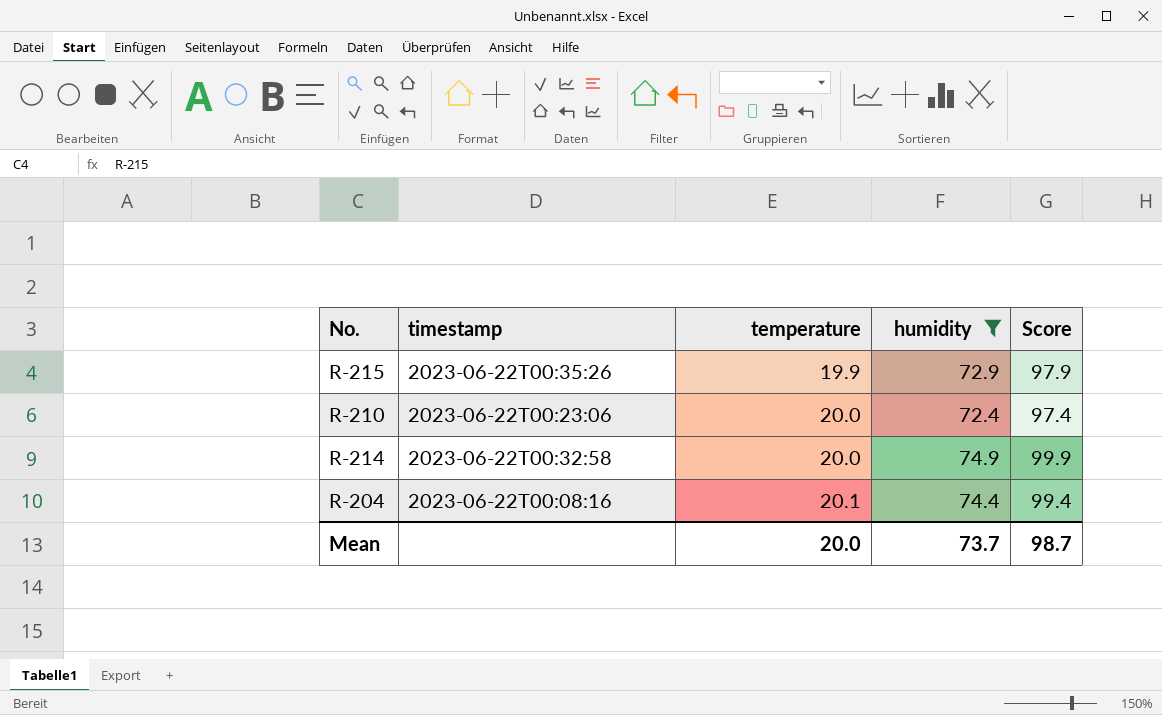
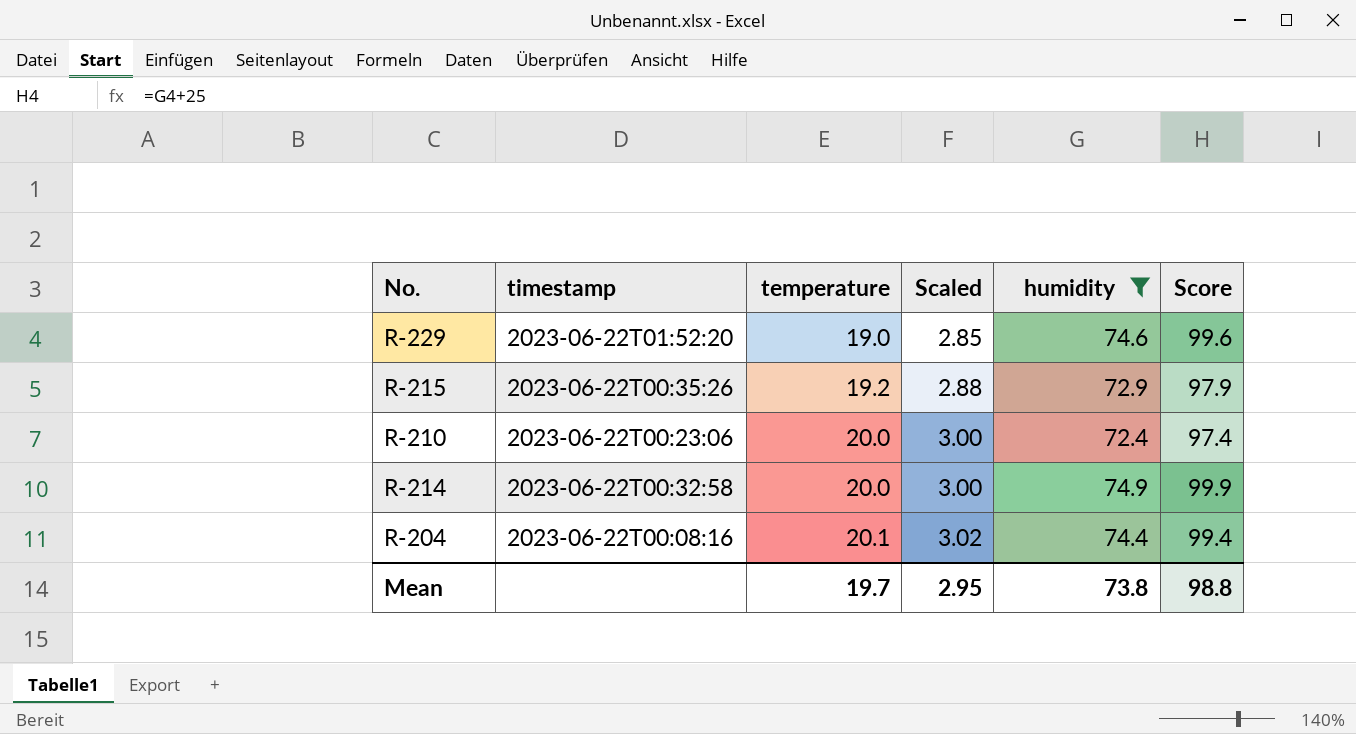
column Scaled | formula: none -> [temperature] * 0.15
row R-229: none -> 2023-06-22T01:52:20 | 19.0 | 2.85 | 74.6 | 99.6
R-215 | temperature: 19.9 -> 19.2
Mean | temperature: 20.0 -> 19.7
Mean | humidity: 73.7 -> 73.8
Mean | Score: 98.7 -> 98.8

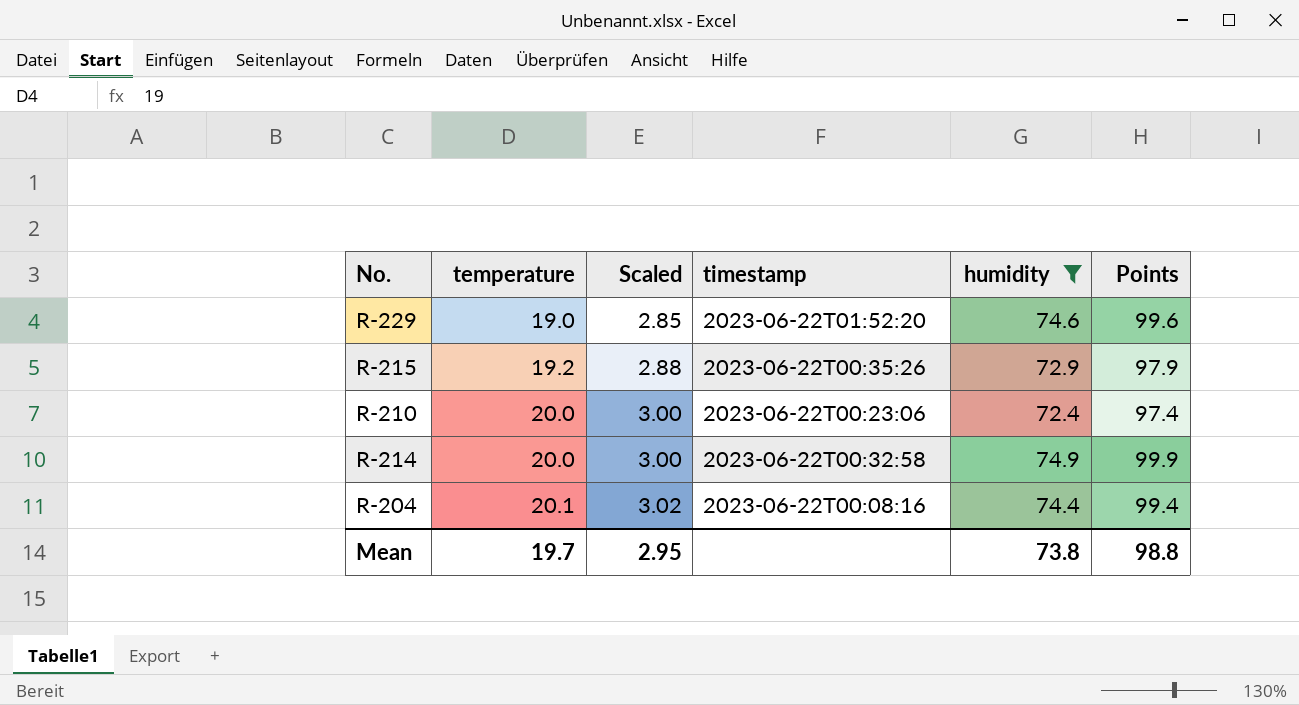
column timestamp | position: 2 -> 4
column name: Score -> Points

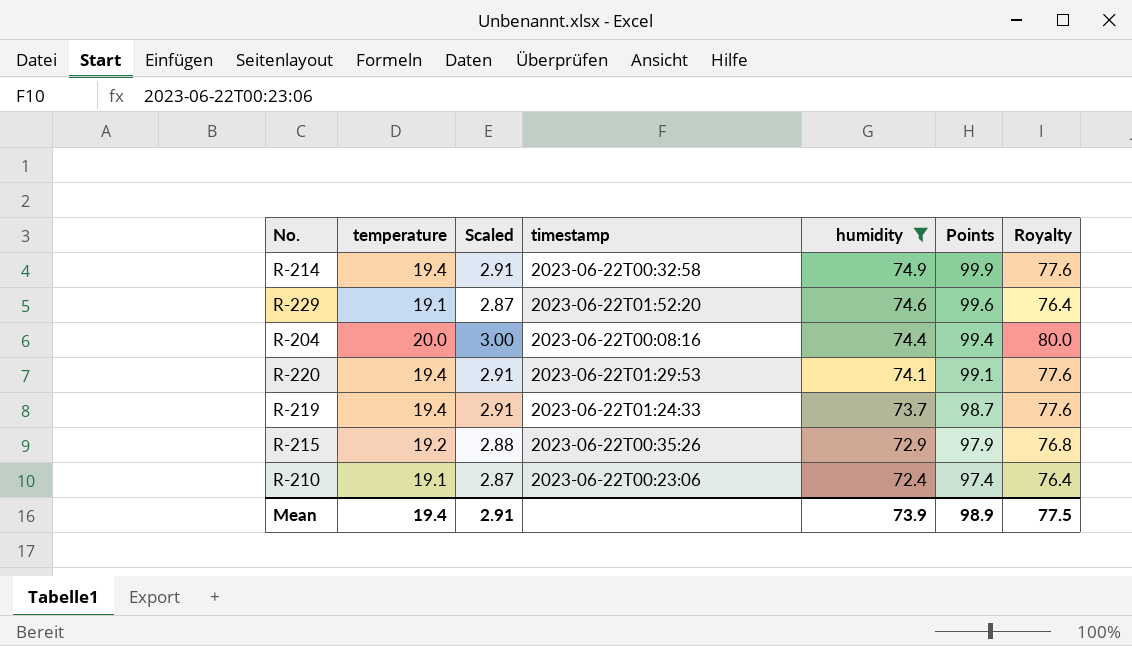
row order: temperature ascending -> humidity descending
column Royalty | formula: none -> [temperature] * 4
R-214 | temperature: 20.0 -> 19.4
R-214 | Scaled: 3.00 -> 2.91
R-229 | temperature: 19.0 -> 19.1
R-229 | Scaled: 2.85 -> 2.87
R-204 | temperature: 20.1 -> 20.0
R-204 | Scaled: 3.02 -> 3.00
row R-220: none -> 19.4 | 2.91 | 2023-06-22T01:29:53 | 74.1 | 99.1 | 77.6
row R-219: none -> 19.4 | 2.91 | 2023-06-22T01:24:33 | 73.7 | 98.7 | 77.6
R-210 | temperature: 20.0 -> 19.1
R-210 | Scaled: 3.00 -> 2.87
Mean | temperature: 19.7 -> 19.4
Mean | Scaled: 2.95 -> 2.91
Mean | humidity: 73.8 -> 73.9
Mean | Points: 98.8 -> 98.9

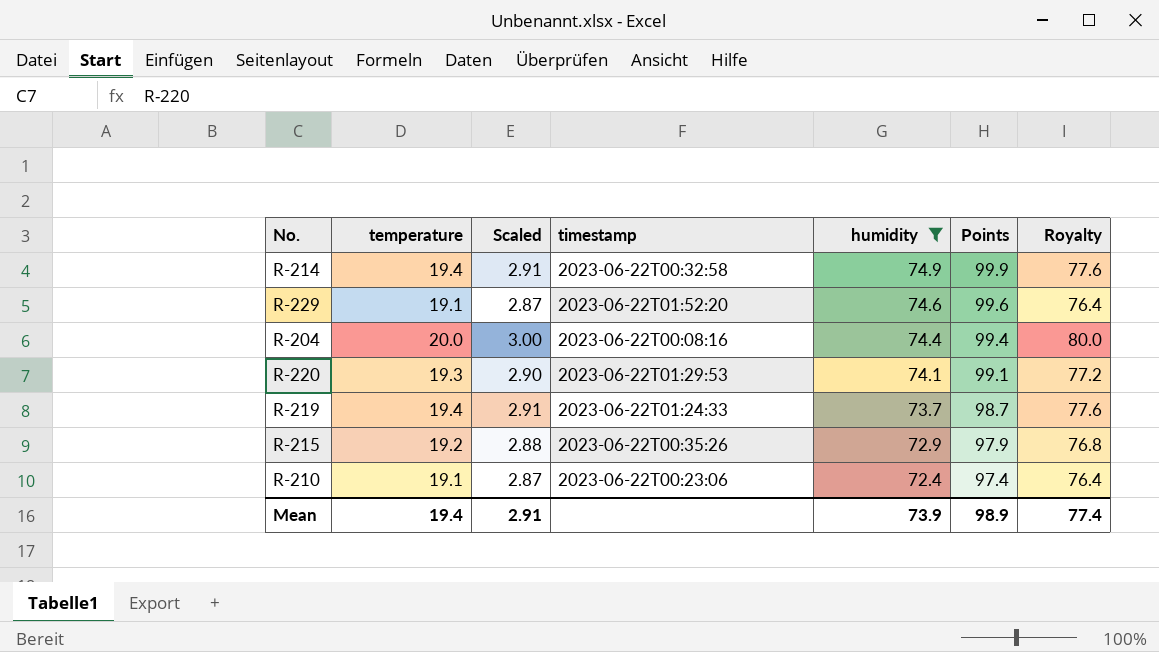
R-220 | temperature: 19.4 -> 19.3
R-220 | Scaled: 2.91 -> 2.90
R-220 | Royalty: 77.6 -> 77.2
Mean | Royalty: 77.5 -> 77.4

